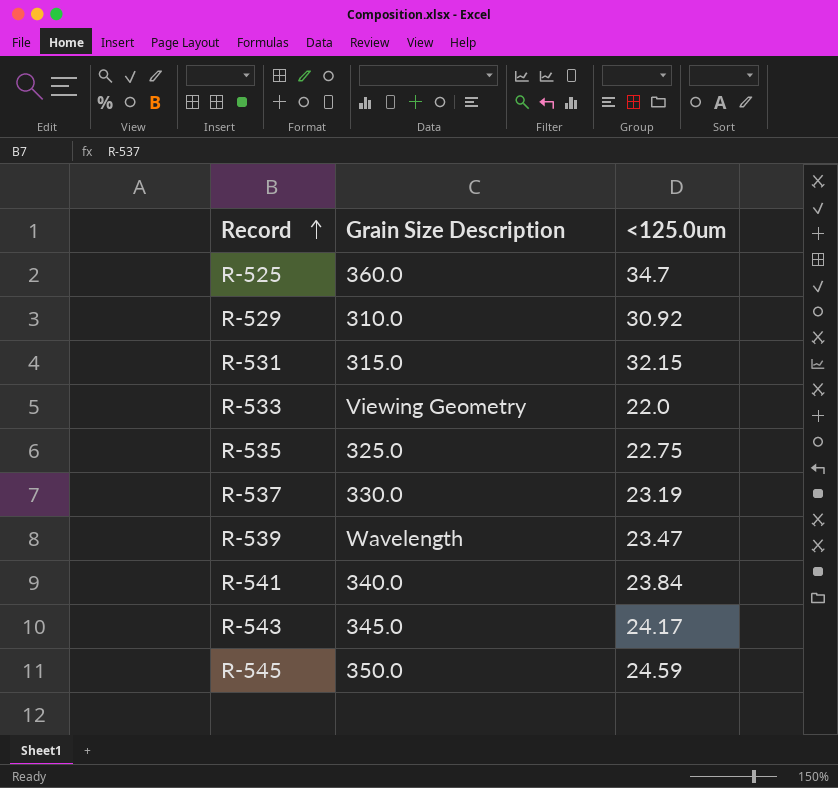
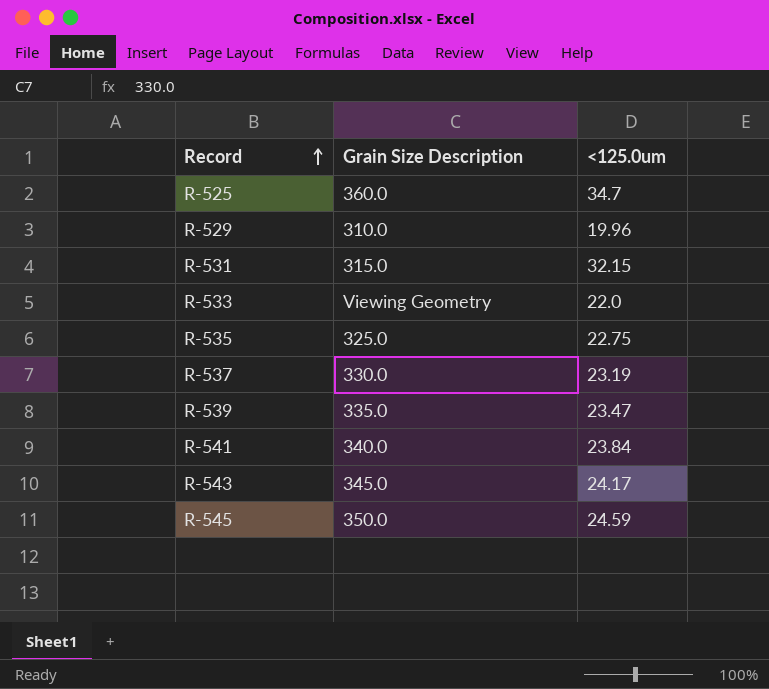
R-529 | <125.0um: 30.92 -> 19.96
R-539 | Grain Size Description: Wavelength -> 335.0

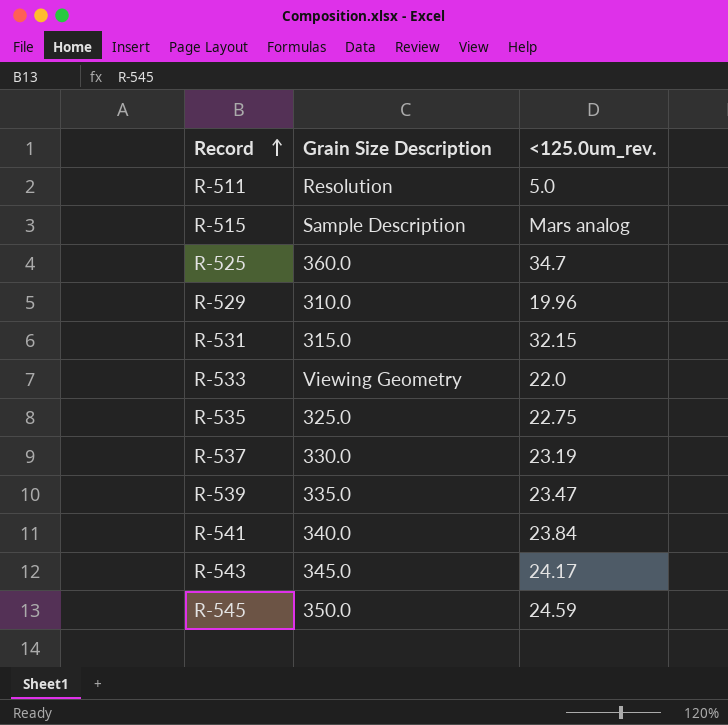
column name: <125.0um -> <125.0um_rev.
row R-511: none -> Resolution | 5.0
row R-515: none -> Sample Description | Mars analog

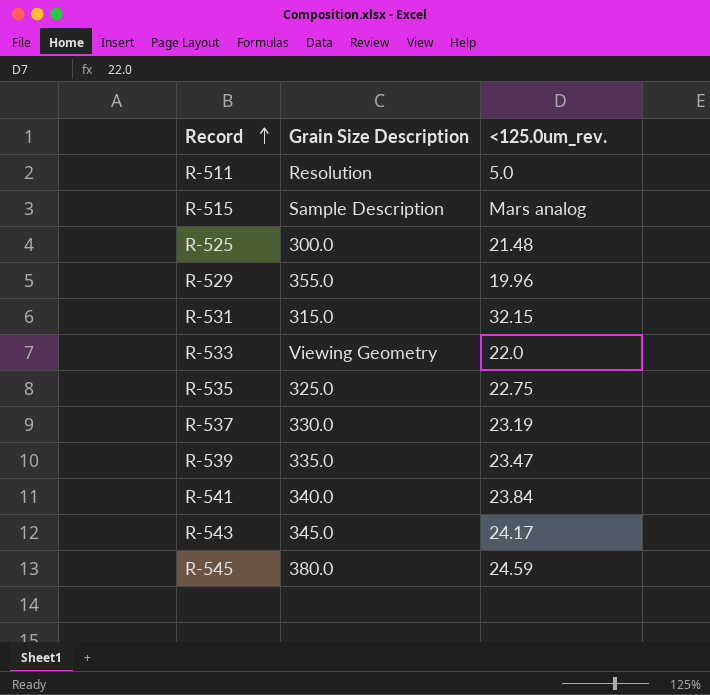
R-525 | Grain Size Description: 360.0 -> 300.0
R-525 | <125.0um_rev.: 34.7 -> 21.48
R-529 | Grain Size Description: 310.0 -> 355.0
R-545 | Grain Size Description: 350.0 -> 380.0

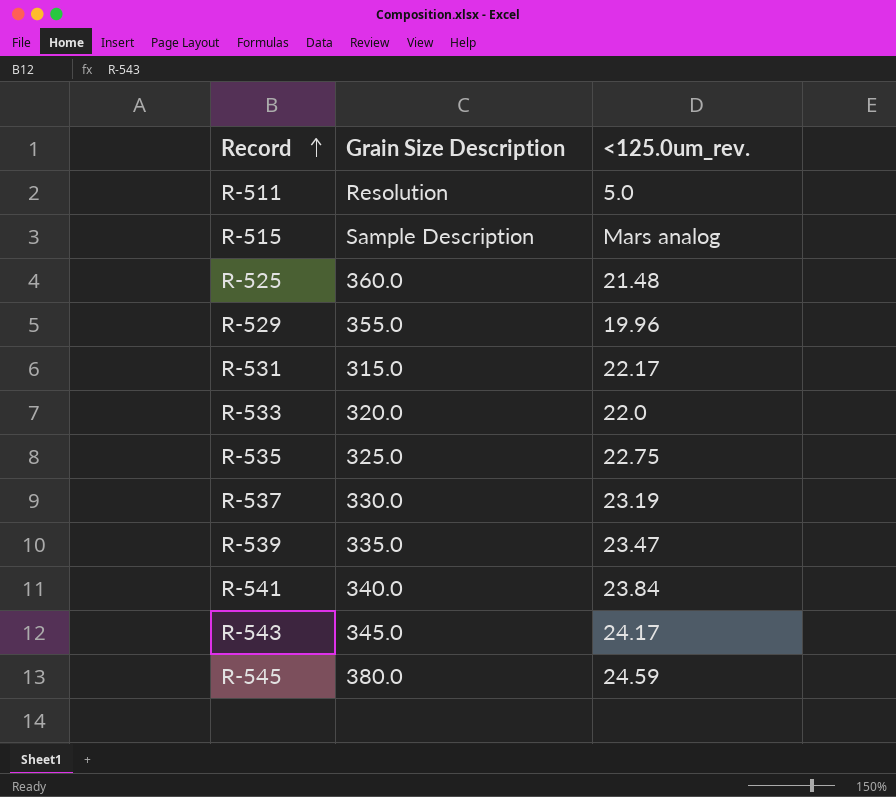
R-525 | Grain Size Description: 300.0 -> 360.0
R-531 | <125.0um_rev.: 32.15 -> 22.17
R-533 | Grain Size Description: Viewing Geometry -> 320.0

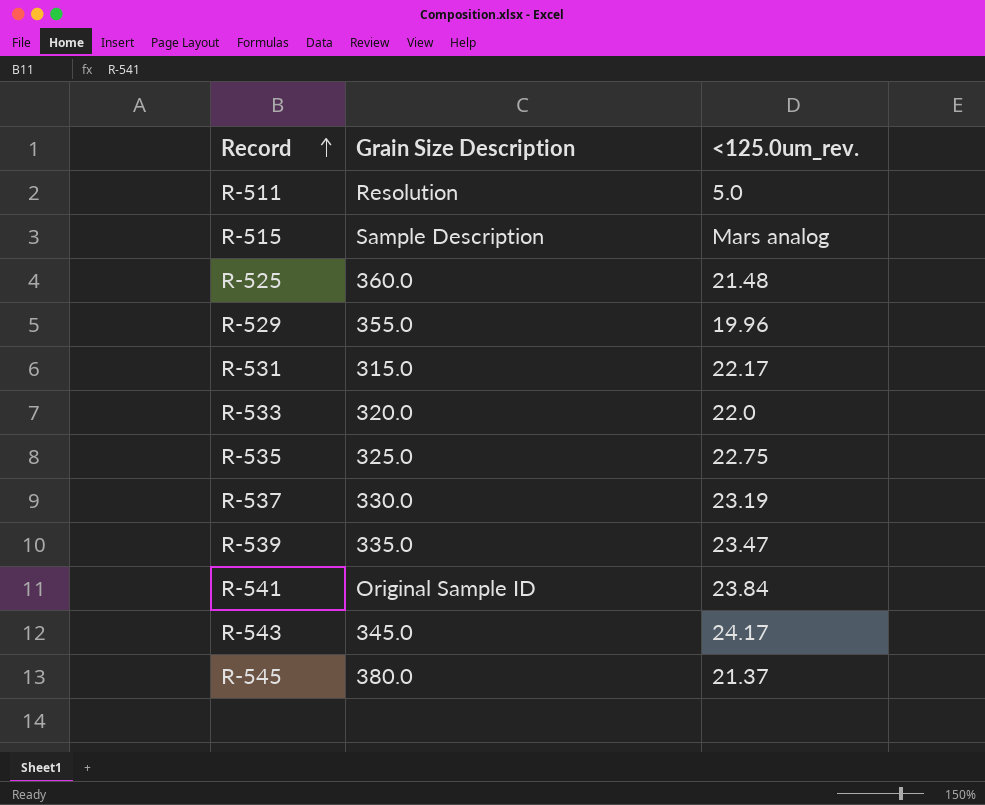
R-541 | Grain Size Description: 340.0 -> Original Sample ID
R-545 | <125.0um_rev.: 24.59 -> 21.37

